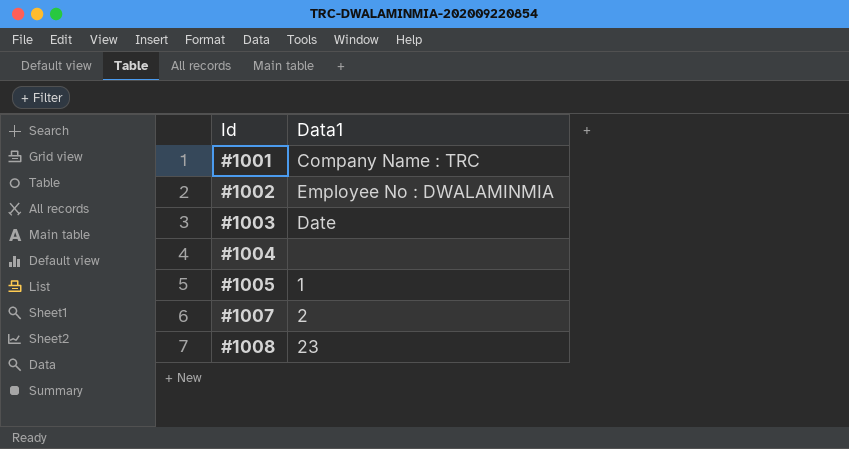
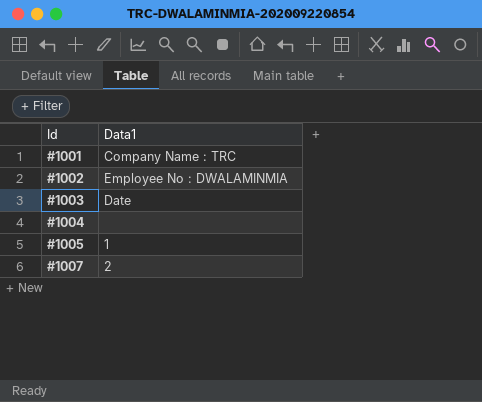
row #1008: 23 -> none

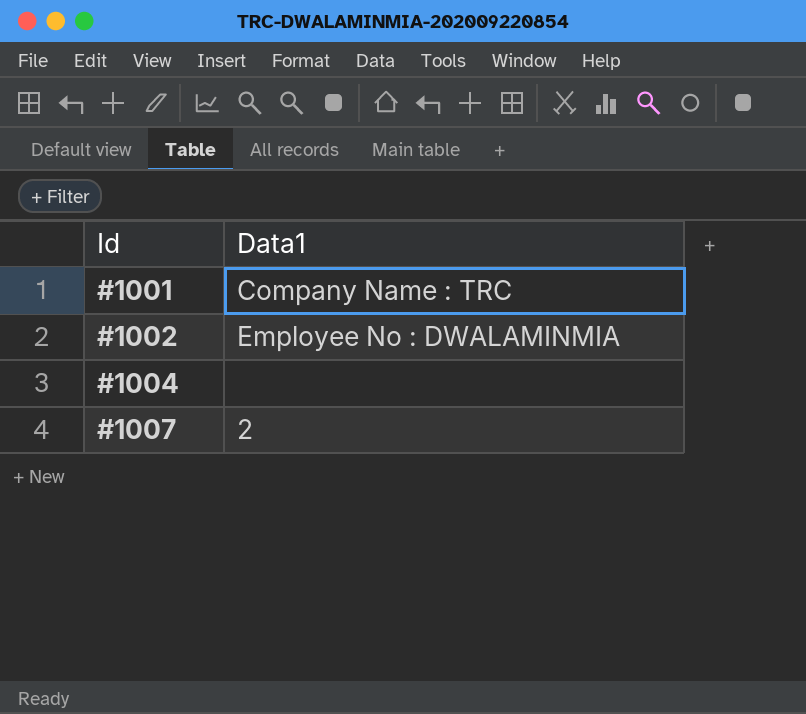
row #1003: Date -> none
row #1005: 1 -> none

